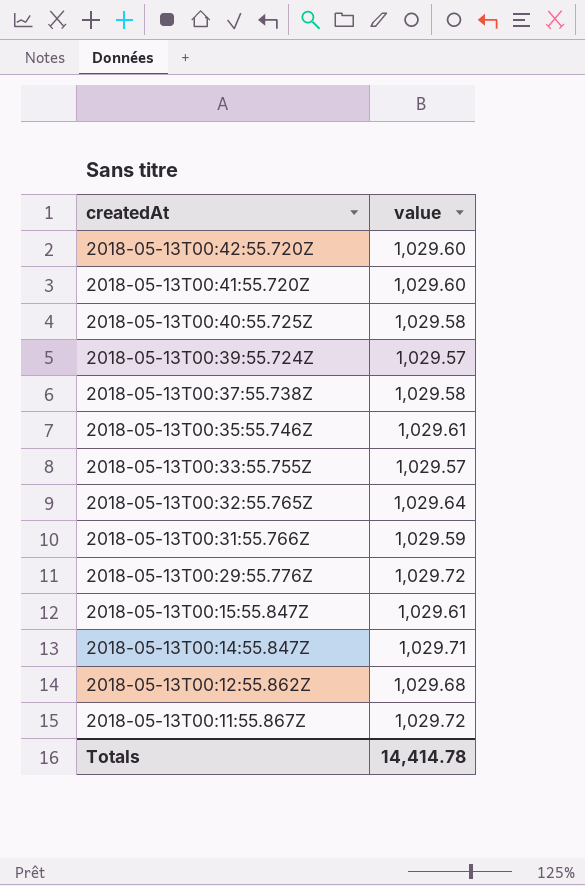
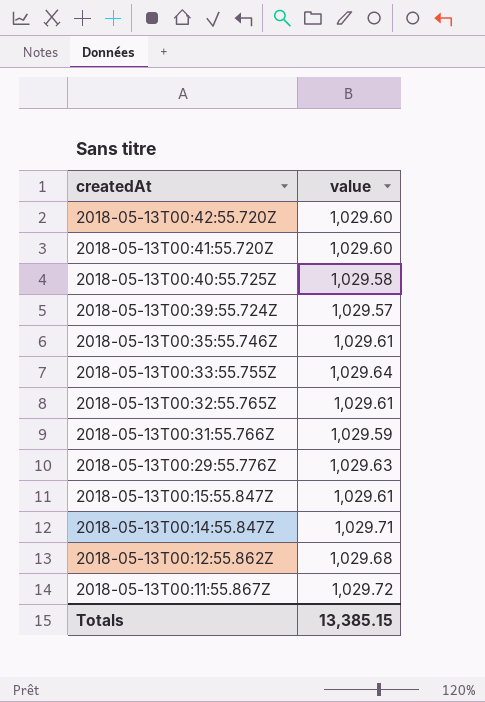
row 2018-05-13T00:37:55.738Z: 1,029.58 -> none
2018-05-13T00:33:55.755Z | value: 1,029.57 -> 1,029.64
2018-05-13T00:32:55.765Z | value: 1,029.64 -> 1,029.61
2018-05-13T00:29:55.776Z | value: 1,029.72 -> 1,029.63
Totals | value: 14,414.78 -> 13,385.15

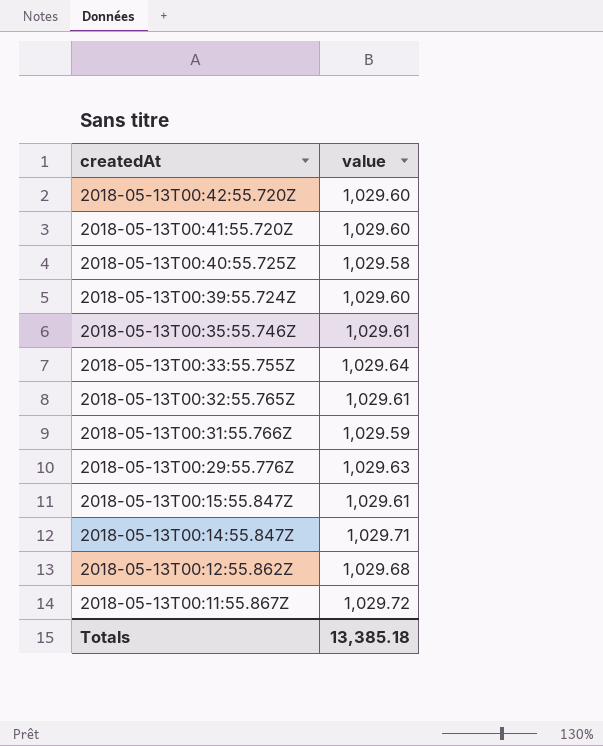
2018-05-13T00:39:55.724Z | value: 1,029.57 -> 1,029.60
Totals | value: 13,385.15 -> 13,385.18

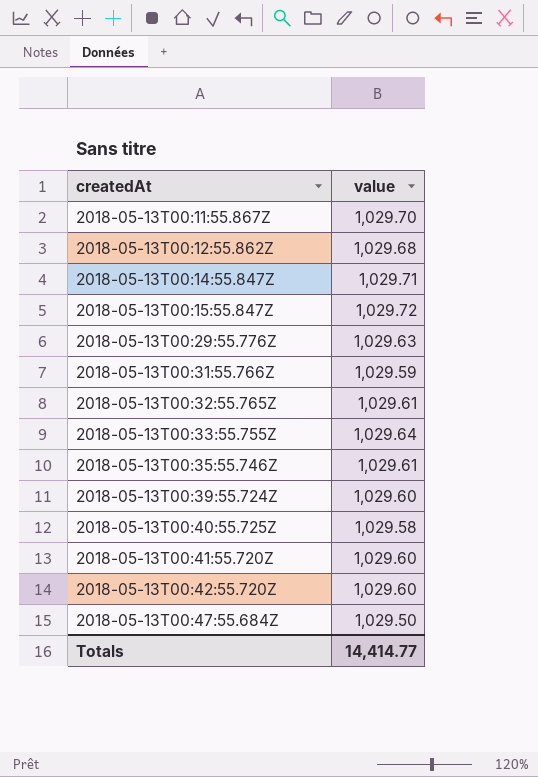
row order: createdAt descending -> createdAt ascending
2018-05-13T00:11:55.867Z | value: 1,029.72 -> 1,029.70
2018-05-13T00:15:55.847Z | value: 1,029.61 -> 1,029.72
row 2018-05-13T00:47:55.684Z: none -> 1,029.50
Totals | value: 13,385.18 -> 14,414.77

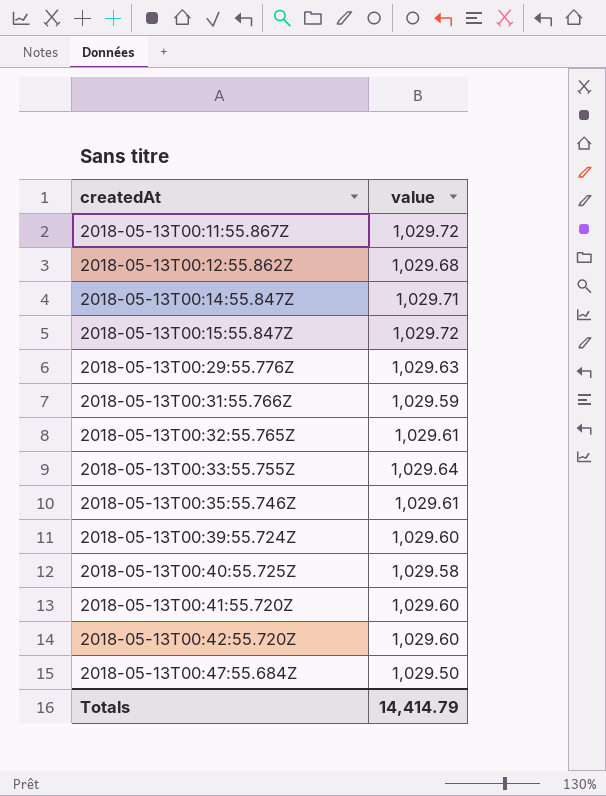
2018-05-13T00:11:55.867Z | value: 1,029.70 -> 1,029.72
Totals | value: 14,414.77 -> 14,414.79

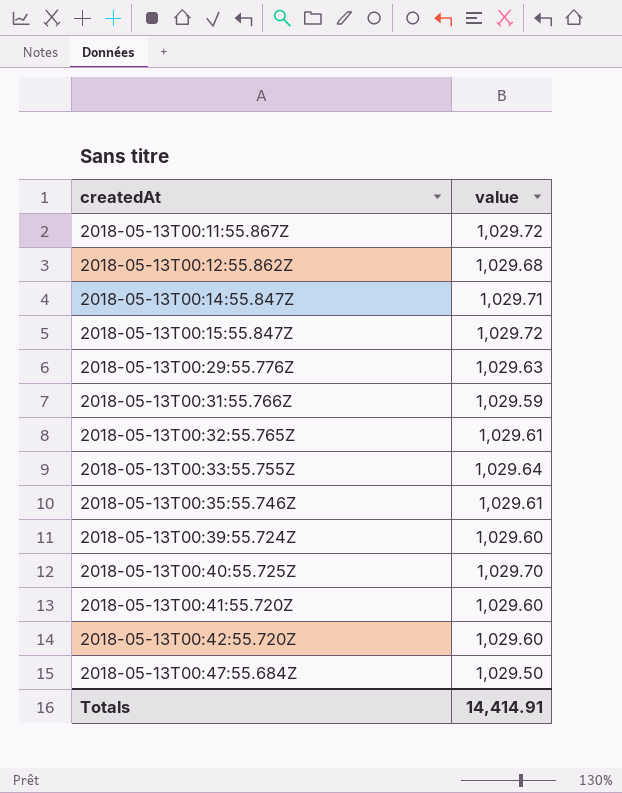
2018-05-13T00:40:55.725Z | value: 1,029.58 -> 1,029.70
Totals | value: 14,414.79 -> 14,414.91

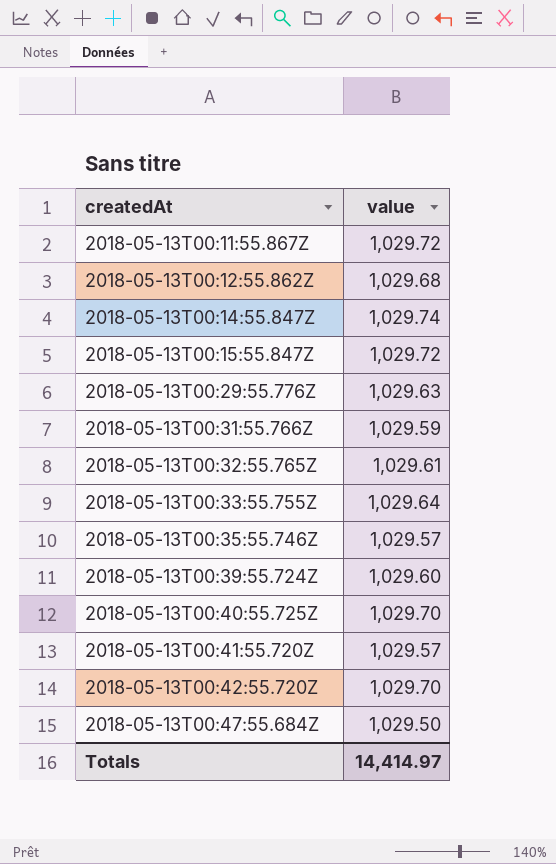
2018-05-13T00:14:55.847Z | value: 1,029.71 -> 1,029.74
2018-05-13T00:35:55.746Z | value: 1,029.61 -> 1,029.57
2018-05-13T00:41:55.720Z | value: 1,029.60 -> 1,029.57
2018-05-13T00:42:55.720Z | value: 1,029.60 -> 1,029.70
Totals | value: 14,414.91 -> 14,414.97

